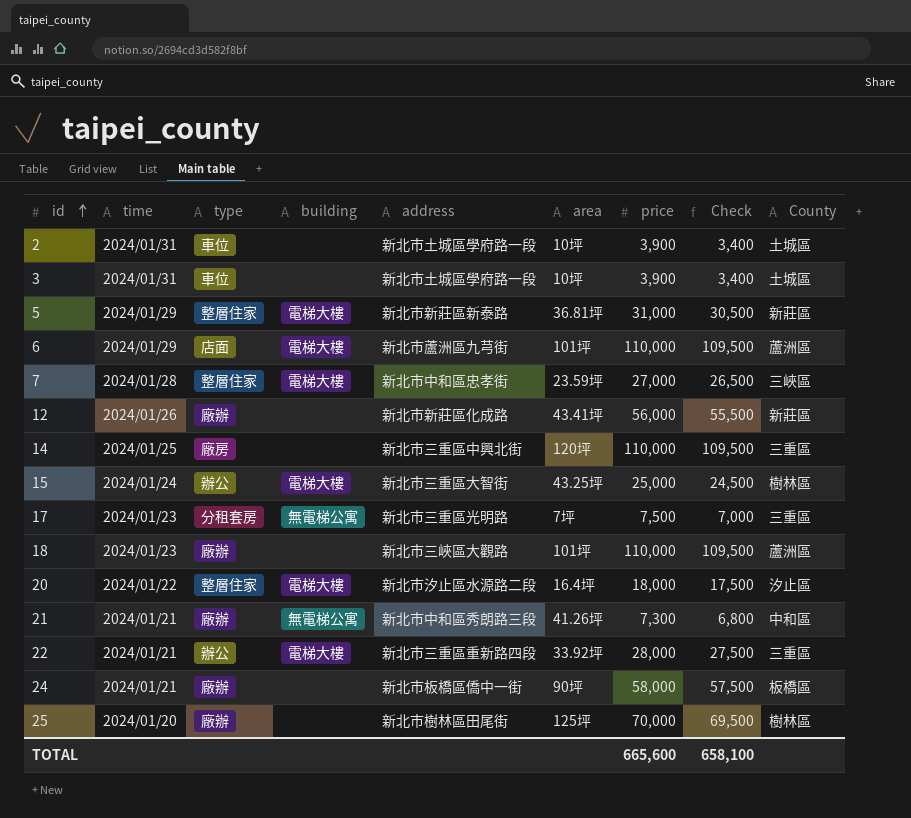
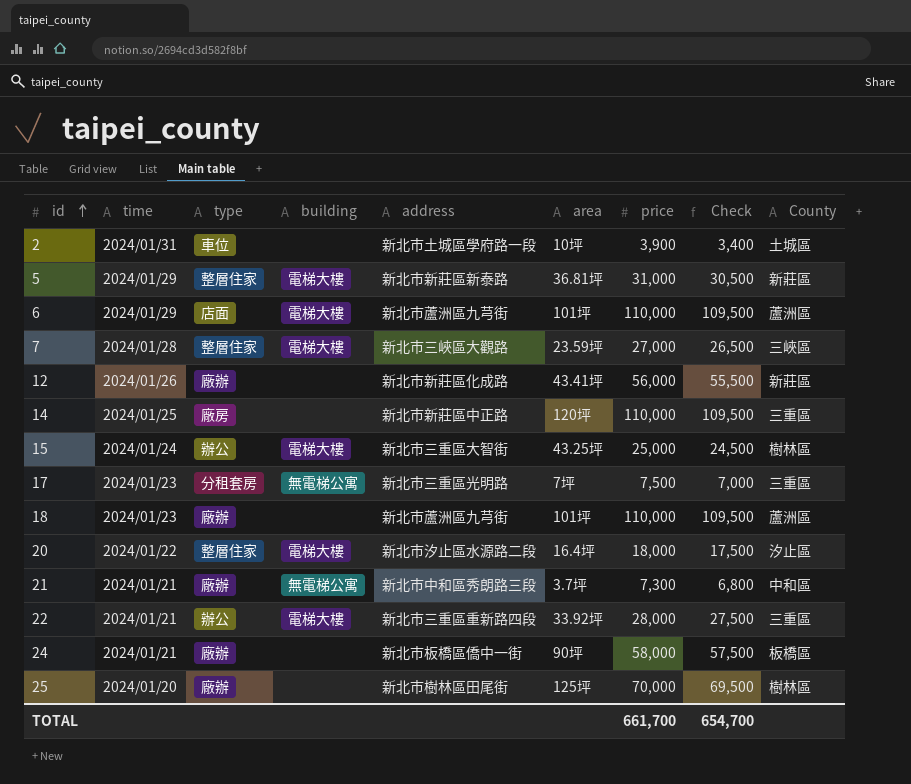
row 3: 2024/01/31 | 車位 | none | 新北市土城區學府路一段 | 10坪 | 3,900 | 3,400 | 土城區 -> none
7 | address: 新北市中和區忠孝街 -> 新北市三峽區大觀路
14 | address: 新北市三重區中興北街 -> 新北市新莊區中正路
18 | address: 新北市三峽區大觀路 -> 新北市蘆洲區九芎街
21 | area: 41.26坪 -> 3.7坪
TOTAL | price: 665,600 -> 661,700
TOTAL | Check: 658,100 -> 654,700

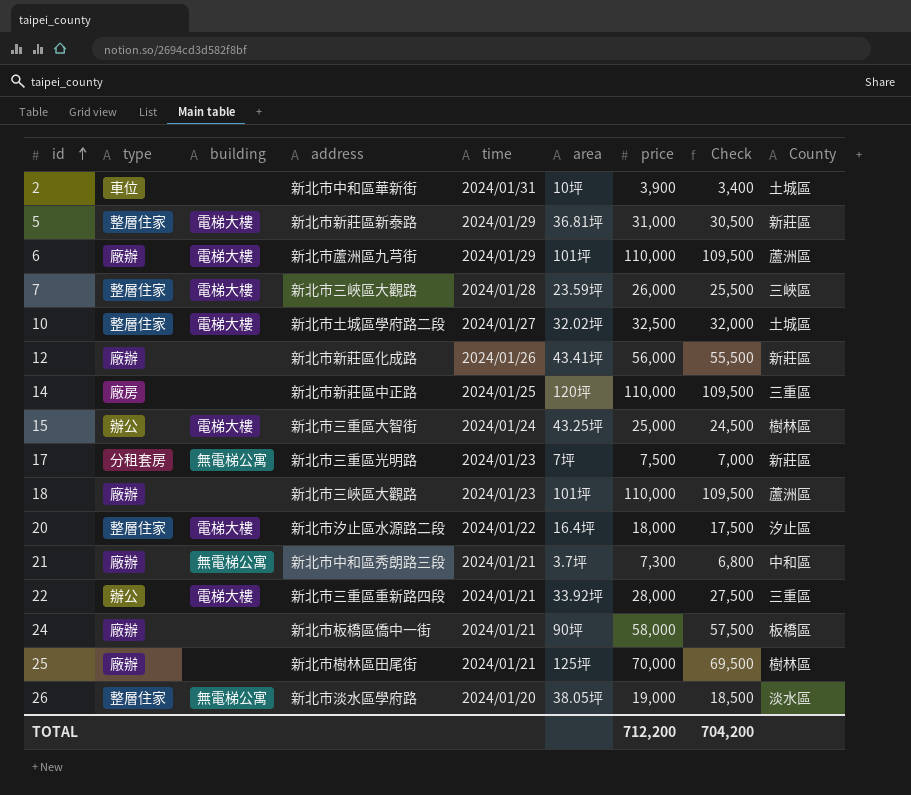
column time | position: 2 -> 5
2 | address: 新北市土城區學府路一段 -> 新北市中和區華新街
6 | type: 店面 -> 廠辦
7 | price: 27,000 -> 26,000
7 | Check: 26,500 -> 25,500
row 10: none -> 整層住家 | 電梯大樓 | 新北市土城區學府路二段 | 2024/01/27 | 32.02坪 | 32,500 | 32,000 | 土城區
17 | County: 三重區 -> 新莊區
18 | address: 新北市蘆洲區九芎街 -> 新北市三峽區大觀路
25 | time: 2024/01/20 -> 2024/01/21
row 26: none -> 整層住家 | 無電梯公寓 | 新北市淡水區學府路 | 2024/01/20 | 38.05坪 | 19,000 | 18,500 | 淡水區
TOTAL | price: 661,700 -> 712,200
TOTAL | Check: 654,700 -> 704,200

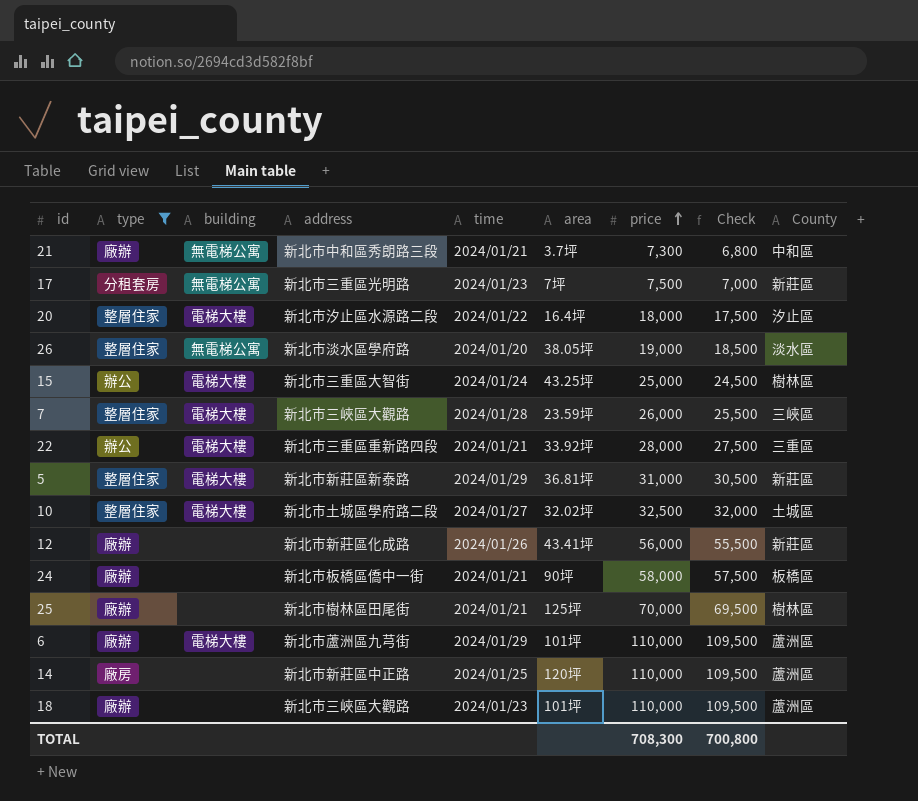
filter: none -> type != 車位
row order: id ascending -> price ascending
14 | County: 三重區 -> 蘆洲區
TOTAL | price: 712,200 -> 708,300
TOTAL | Check: 704,200 -> 700,800

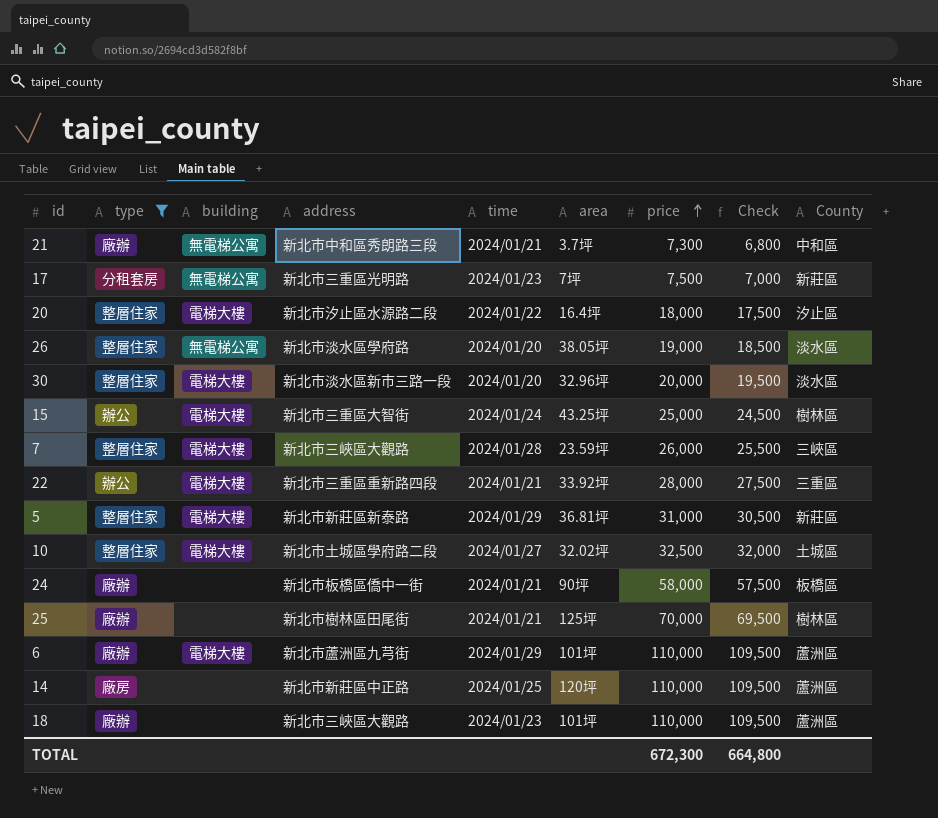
row 12: 廠辦 | none | 新北市新莊區化成路 | 2024/01/26 | 43.41坪 | 56,000 | 55,500 | 新莊區 -> none
row 30: none -> 整層住家 | 電梯大樓 | 新北市淡水區新市三路一段 | 2024/01/20 | 32.96坪 | 20,000 | 19,500 | 淡水區
TOTAL | price: 708,300 -> 672,300
TOTAL | Check: 700,800 -> 664,800

